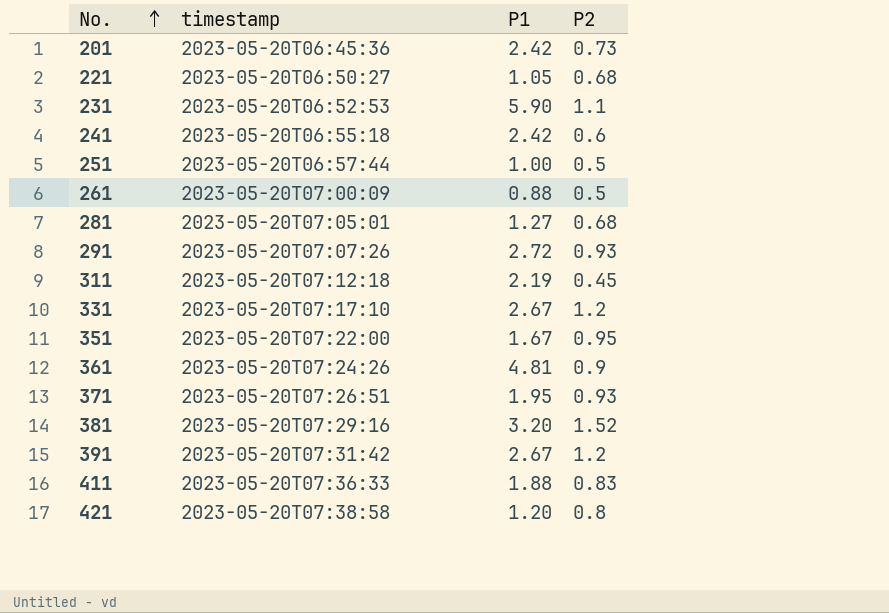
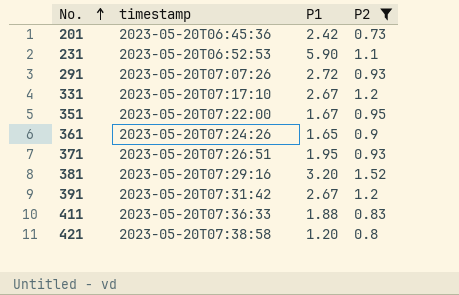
filter: none -> P2 >= 0.73
361 | P1: 4.81 -> 1.65

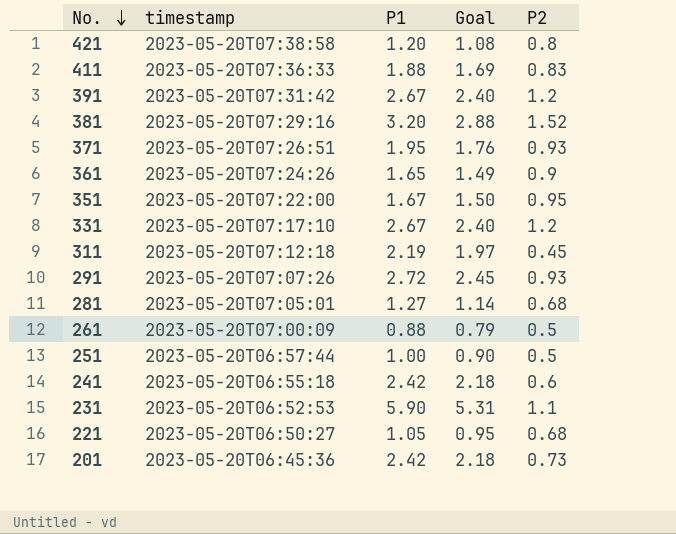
filter: P2 >= 0.73 -> none
row order: No. ascending -> No. descending
column Goal | formula: none -> [P1] * 0.9

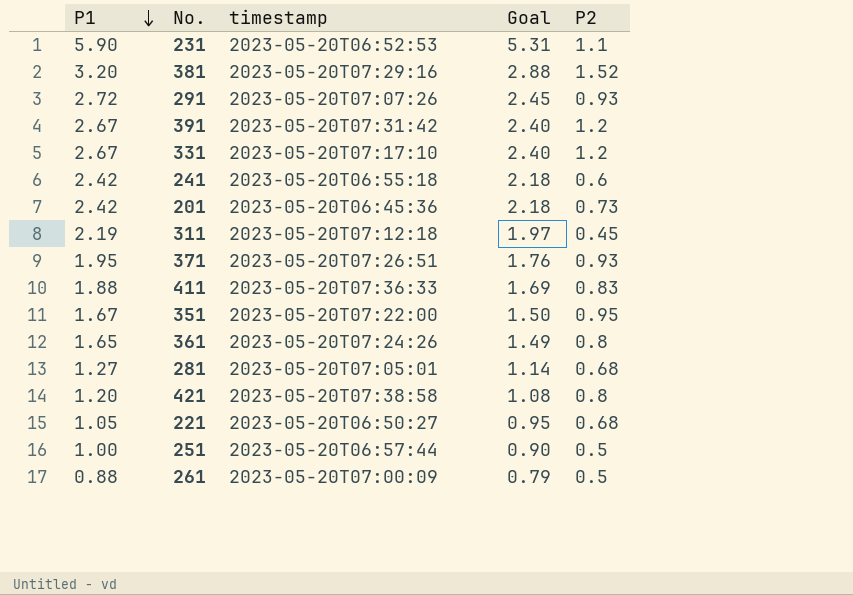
row order: No. descending -> P1 descending
column P1 | position: 3 -> 1
361 | P2: 0.9 -> 0.8

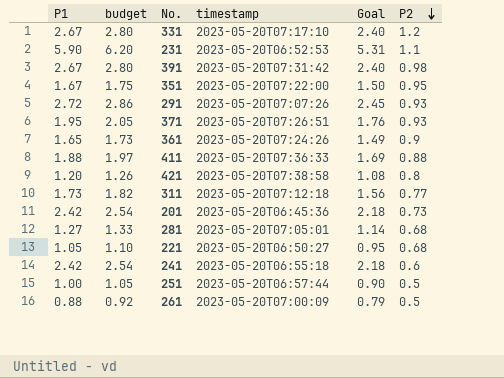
row order: P1 descending -> P2 descending
column budget | formula: none -> [P1] * 1.05
row 381: 3.20 | 2023-05-20T07:29:16 | 2.88 | 1.52 -> none
391 | P2: 1.2 -> 0.98
361 | P2: 0.8 -> 0.9
411 | P2: 0.83 -> 0.88
311 | P1: 2.19 -> 1.73
311 | Goal: 1.97 -> 1.56
311 | P2: 0.45 -> 0.77

